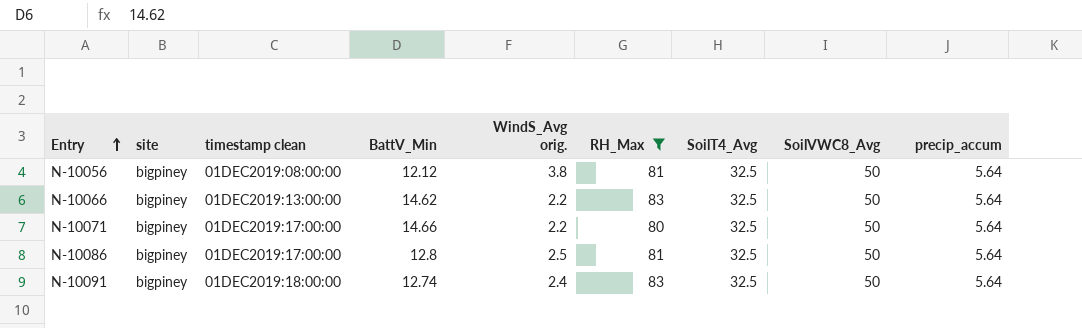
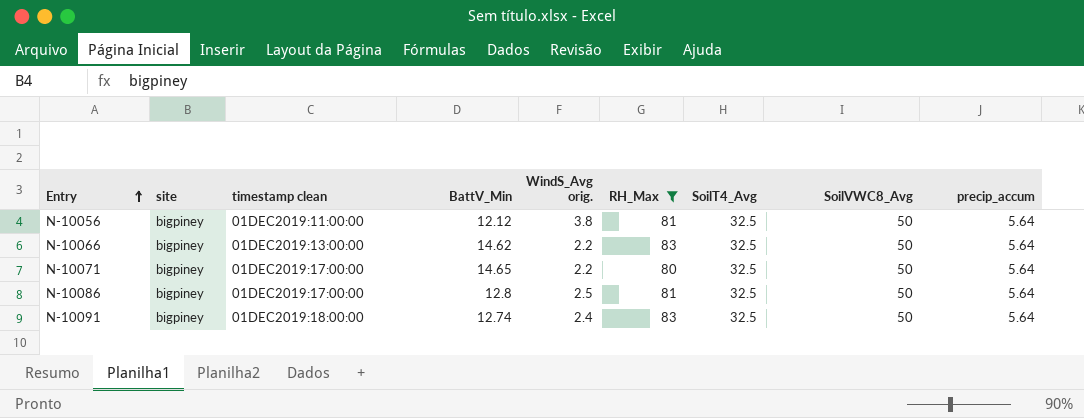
N-10056 | timestamp clean: 01DEC2019:08:00:00 -> 01DEC2019:11:00:00
N-10071 | BattV_Min: 14.66 -> 14.65

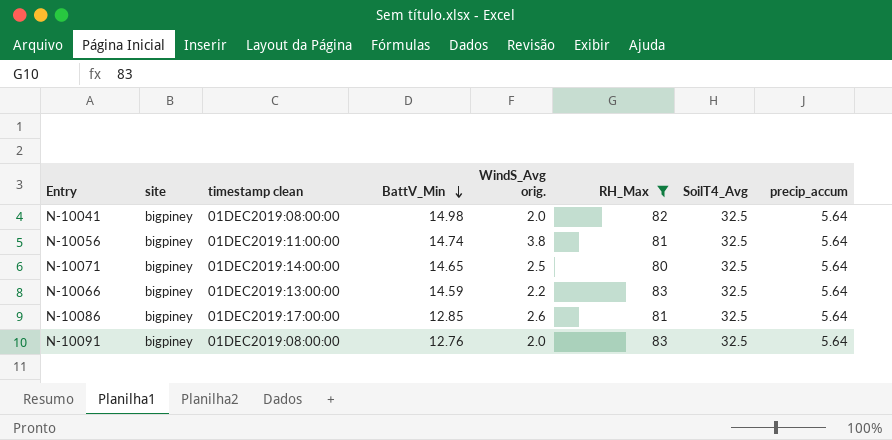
row order: Entry ascending -> BattV_Min descending
column SoilVWC8_Avg | position: 8 -> none
row N-10041: none -> bigpiney | 01DEC2019:08:00:00 | 14.98 | 2.0 | 82 | 32.5 | 5.64
N-10056 | BattV_Min: 12.12 -> 14.74
N-10071 | timestamp clean: 01DEC2019:17:00:00 -> 01DEC2019:14:00:00
N-10071 | WindS_Avg orig.: 2.2 -> 2.5
N-10066 | BattV_Min: 14.62 -> 14.59
N-10086 | BattV_Min: 12.8 -> 12.85
N-10086 | WindS_Avg orig.: 2.5 -> 2.6
N-10091 | timestamp clean: 01DEC2019:18:00:00 -> 01DEC2019:08:00:00
N-10091 | BattV_Min: 12.74 -> 12.76
N-10091 | WindS_Avg orig.: 2.4 -> 2.0

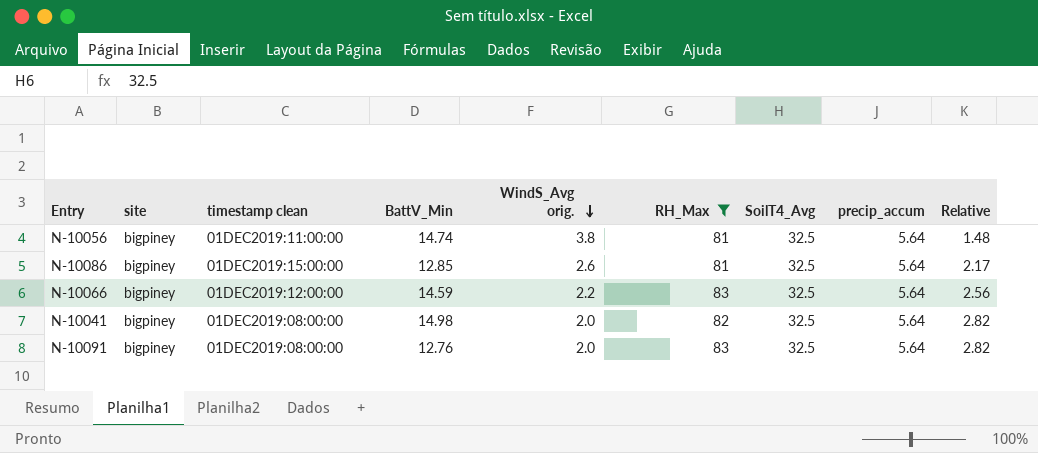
row order: BattV_Min descending -> WindS_Avg orig. descending
column Relative | formula: none -> [precip_accum] / [WindS_Avg orig.]
row N-10071: bigpiney | 01DEC2019:14:00:00 | 14.65 | 2.5 | 80 | 32.5 | 5.64 -> none
N-10086 | timestamp clean: 01DEC2019:17:00:00 -> 01DEC2019:15:00:00
N-10066 | timestamp clean: 01DEC2019:13:00:00 -> 01DEC2019:12:00:00

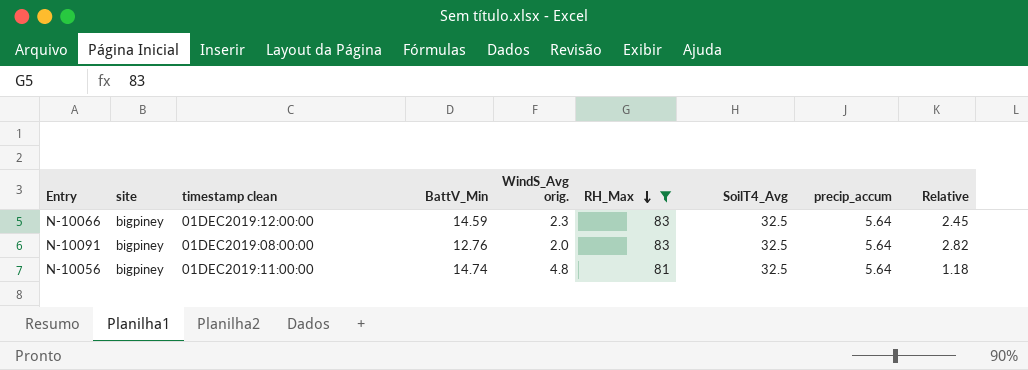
row order: WindS_Avg orig. descending -> RH_Max descending
row N-10086: bigpiney | 01DEC2019:15:00:00 | 12.85 | 2.6 | 81 | 32.5 | 5.64 | 2.17 -> none
row N-10041: bigpiney | 01DEC2019:08:00:00 | 14.98 | 2.0 | 82 | 32.5 | 5.64 | 2.82 -> none
N-10066 | WindS_Avg orig.: 2.2 -> 2.3
N-10066 | Relative: 2.56 -> 2.45
N-10056 | WindS_Avg orig.: 3.8 -> 4.8
N-10056 | Relative: 1.48 -> 1.18

